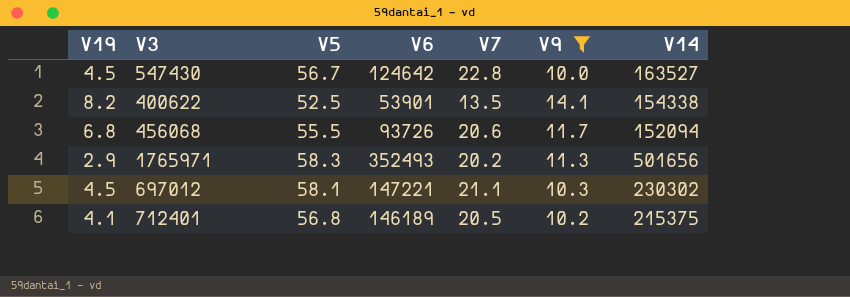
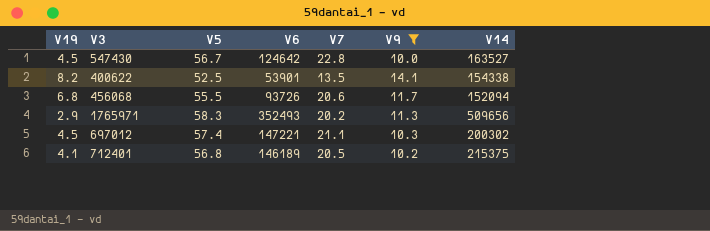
1765971 | V14: 501656 -> 509656
697012 | V5: 58.1 -> 57.4
697012 | V14: 230302 -> 200302

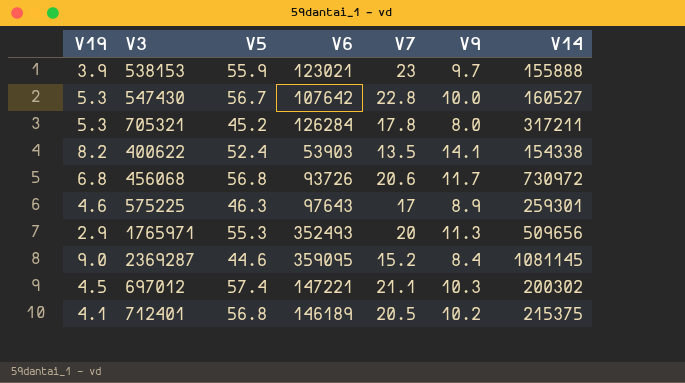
filter: V9 >= 10.0 -> none
547430 | V19: 4.5 -> 5.3
547430 | V6: 124642 -> 107642
547430 | V14: 163527 -> 160527
400622 | V5: 52.5 -> 52.4
400622 | V6: 53901 -> 53903
456068 | V5: 55.5 -> 56.8
456068 | V14: 152094 -> 730972
1765971 | V5: 58.3 -> 55.3
1765971 | V7: 20.2 -> 20

